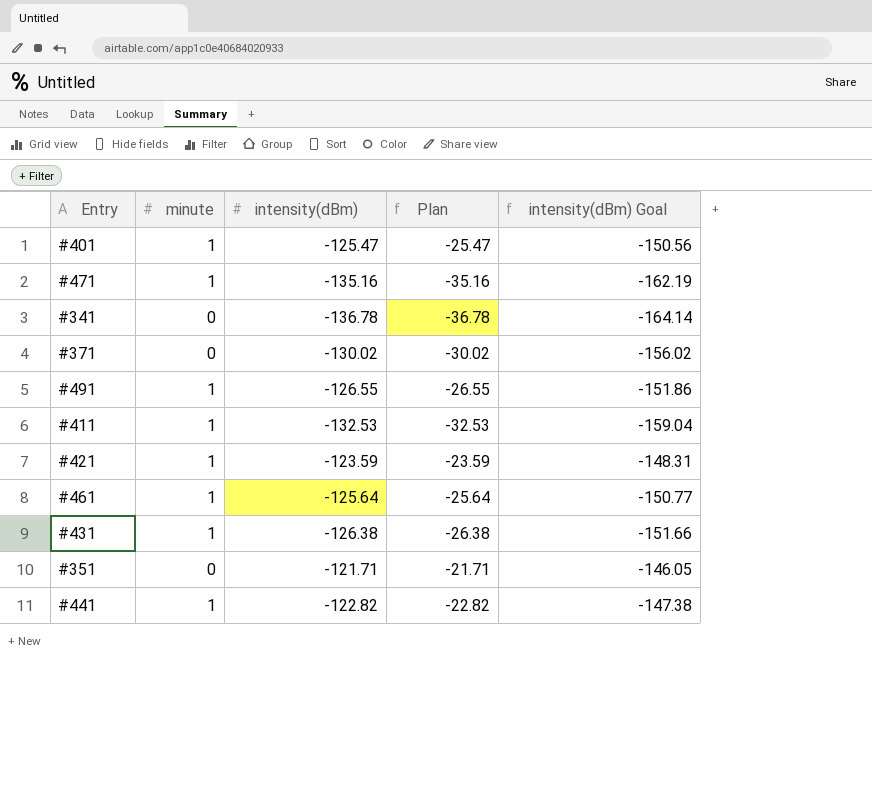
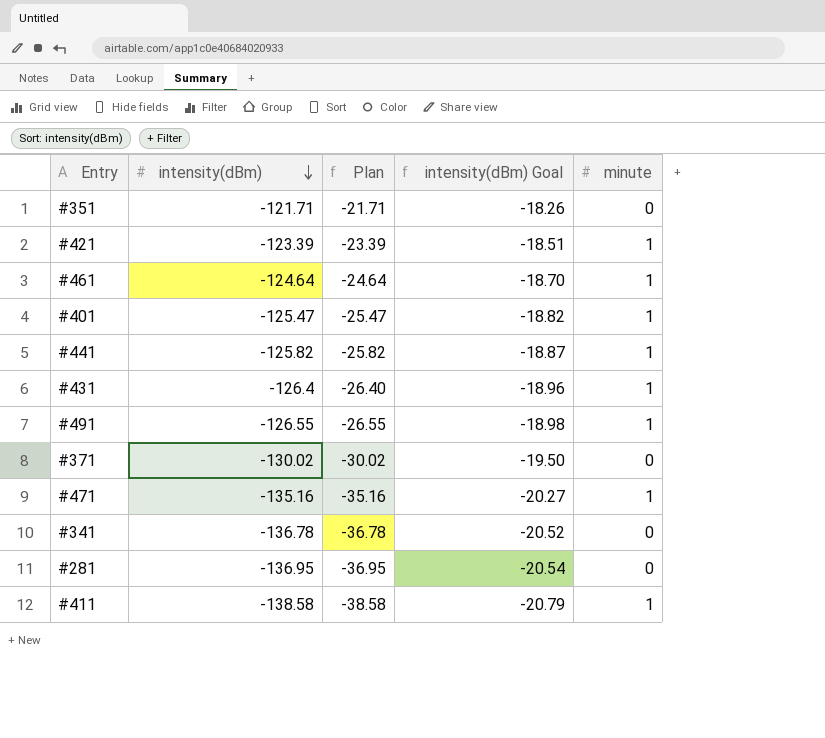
row order: none -> intensity(dBm) descending
column intensity(dBm) Goal | formula: [intensity(dBm)] * 1.2 -> [intensity(dBm)] * 0.15
column minute | position: 2 -> 5
#421 | intensity(dBm): -123.59 -> -123.39
#421 | Plan: -23.59 -> -23.39
#461 | intensity(dBm): -125.64 -> -124.64
#461 | Plan: -25.64 -> -24.64
#441 | intensity(dBm): -122.82 -> -125.82
#441 | Plan: -22.82 -> -25.82
#431 | intensity(dBm): -126.38 -> -126.4
#431 | Plan: -26.38 -> -26.40
row #281: none -> -136.95 | -36.95 | -20.54 | 0
#411 | intensity(dBm): -132.53 -> -138.58
#411 | Plan: -32.53 -> -38.58

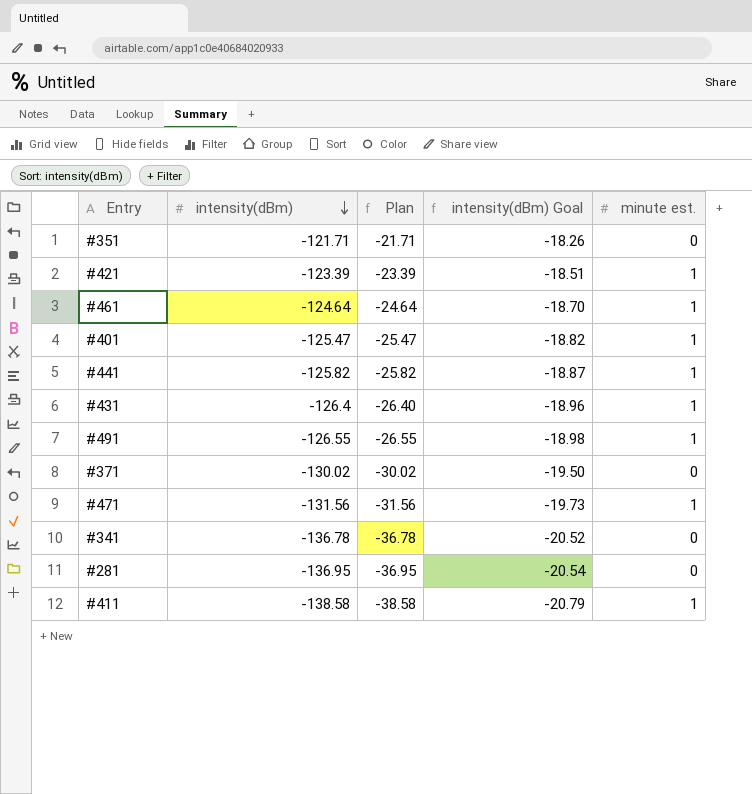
column name: minute -> minute est.
#471 | intensity(dBm): -135.16 -> -131.56
#471 | Plan: -35.16 -> -31.56
#471 | intensity(dBm) Goal: -20.27 -> -19.73

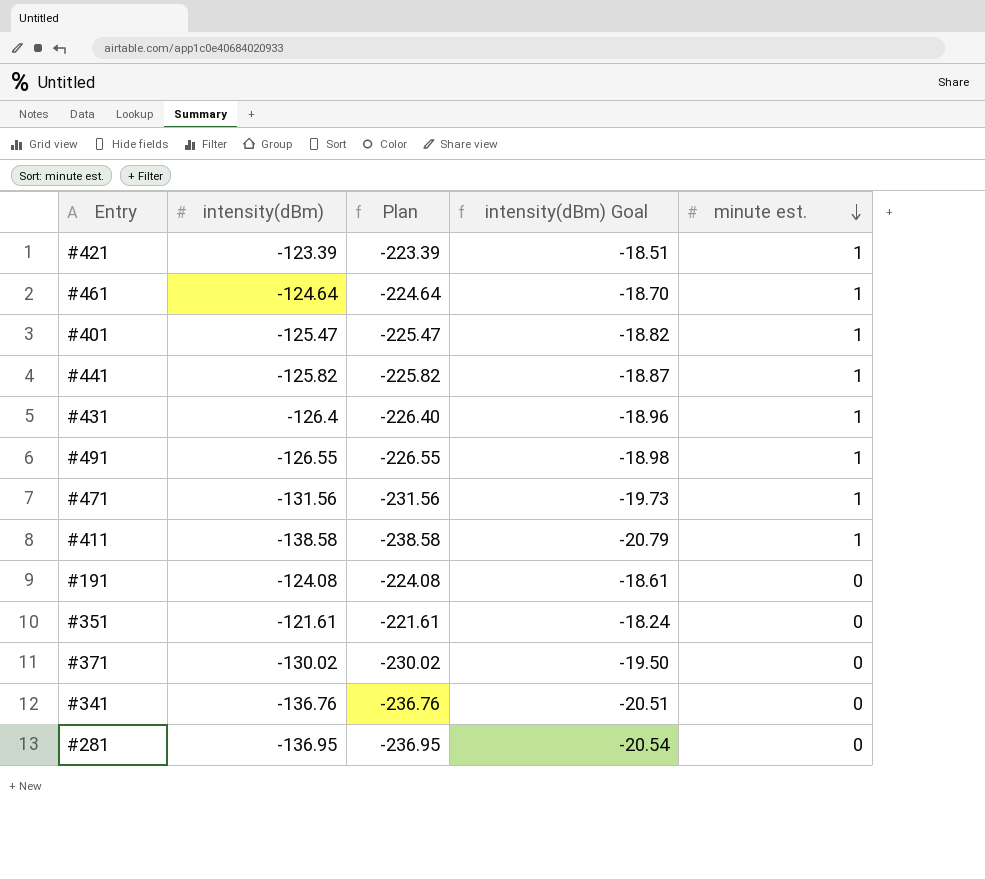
row order: intensity(dBm) descending -> minute est. descending
column Plan | formula: [intensity(dBm)] + 100 -> [intensity(dBm)] - 100
row #191: none -> -124.08 | -224.08 | -18.61 | 0
#351 | intensity(dBm): -121.71 -> -121.61
#351 | intensity(dBm) Goal: -18.26 -> -18.24
#341 | intensity(dBm): -136.78 -> -136.76
#341 | intensity(dBm) Goal: -20.52 -> -20.51

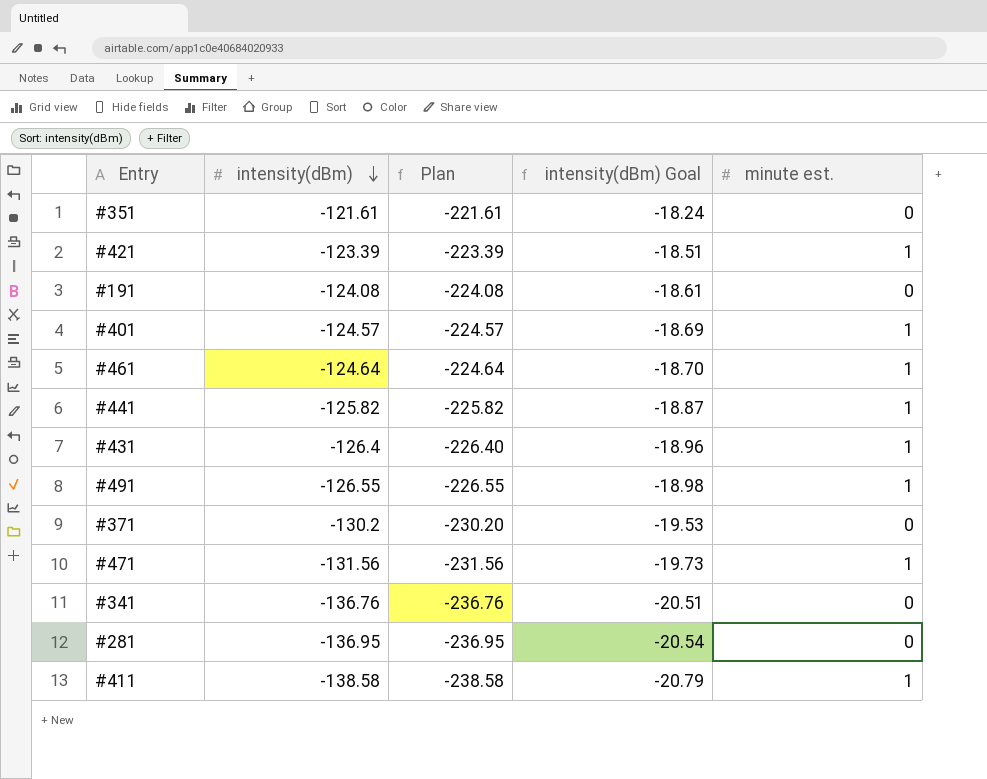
row order: minute est. descending -> intensity(dBm) descending
#401 | intensity(dBm): -125.47 -> -124.57
#401 | Plan: -225.47 -> -224.57
#401 | intensity(dBm) Goal: -18.82 -> -18.69
#371 | intensity(dBm): -130.02 -> -130.2
#371 | Plan: -230.02 -> -230.20
#371 | intensity(dBm) Goal: -19.50 -> -19.53

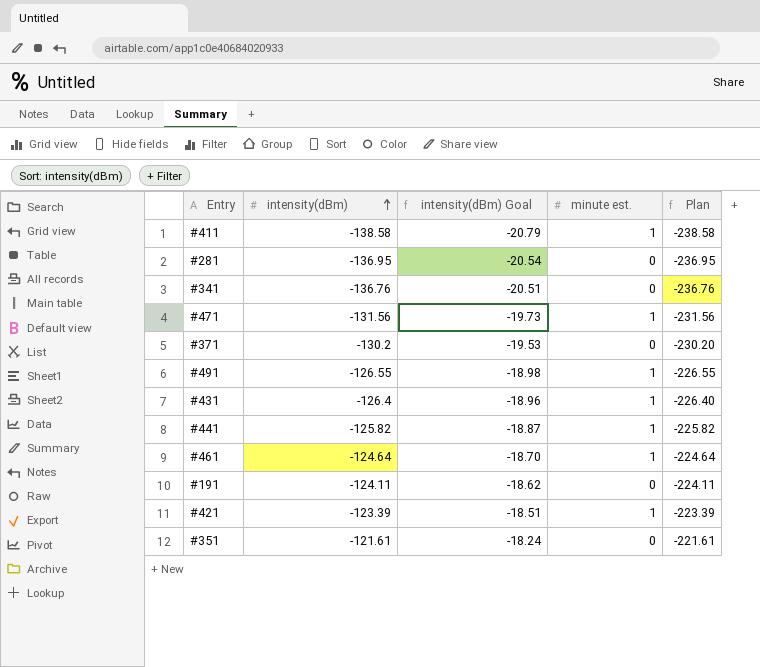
row order: intensity(dBm) descending -> intensity(dBm) ascending
column Plan | position: 3 -> 5
row #401: -124.57 | -224.57 | -18.69 | 1 -> none
#191 | intensity(dBm): -124.08 -> -124.11
#191 | intensity(dBm) Goal: -18.61 -> -18.62
#191 | Plan: -224.08 -> -224.11

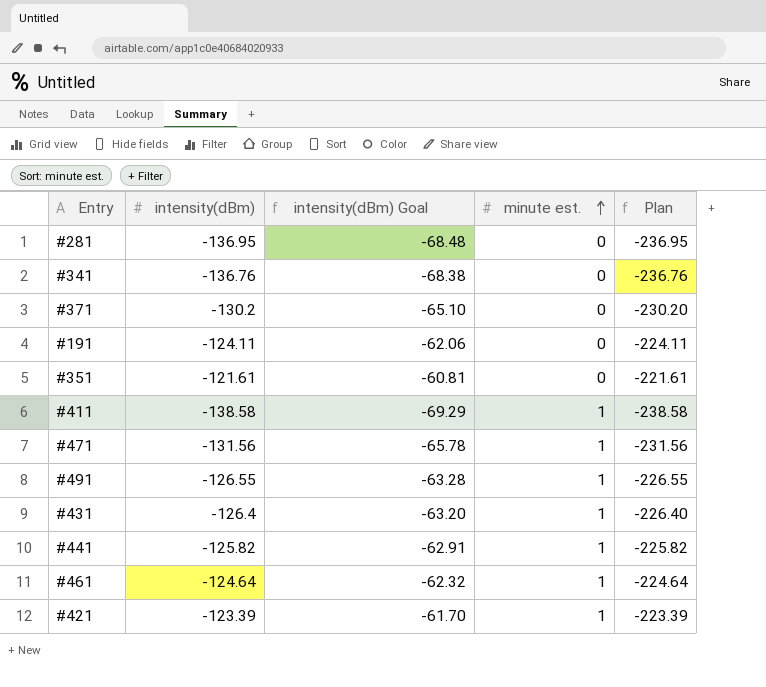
row order: intensity(dBm) ascending -> minute est. ascending
column intensity(dBm) Goal | formula: [intensity(dBm)] * 0.15 -> [intensity(dBm)] * 0.5

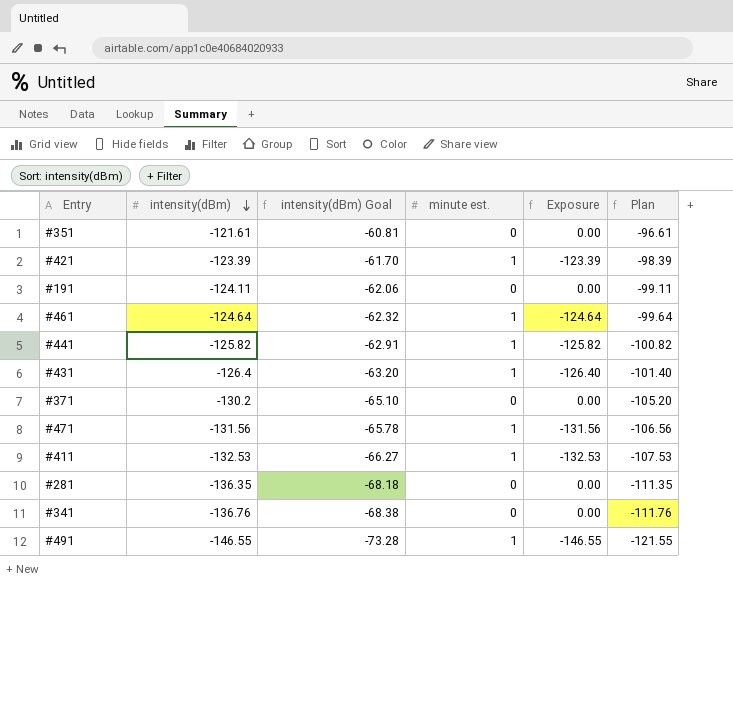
row order: minute est. ascending -> intensity(dBm) descending
column Exposure | formula: none -> [intensity(dBm)] * [minute est.]
column Plan | formula: [intensity(dBm)] - 100 -> [intensity(dBm)] + 25
#411 | intensity(dBm): -138.58 -> -132.53
#411 | intensity(dBm) Goal: -69.29 -> -66.27
#281 | intensity(dBm): -136.95 -> -136.35
#281 | intensity(dBm) Goal: -68.48 -> -68.18
#491 | intensity(dBm): -126.55 -> -146.55
#491 | intensity(dBm) Goal: -63.28 -> -73.28

